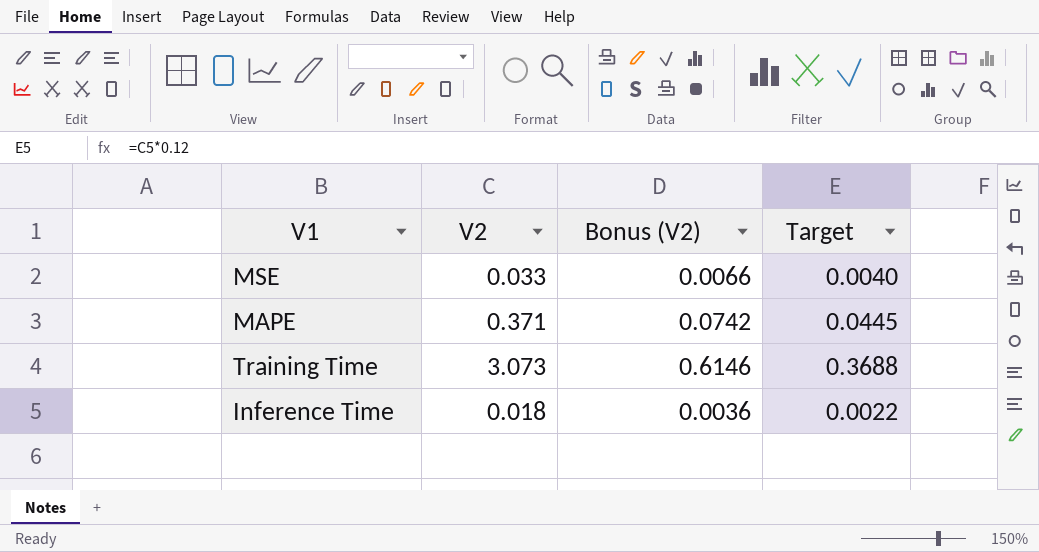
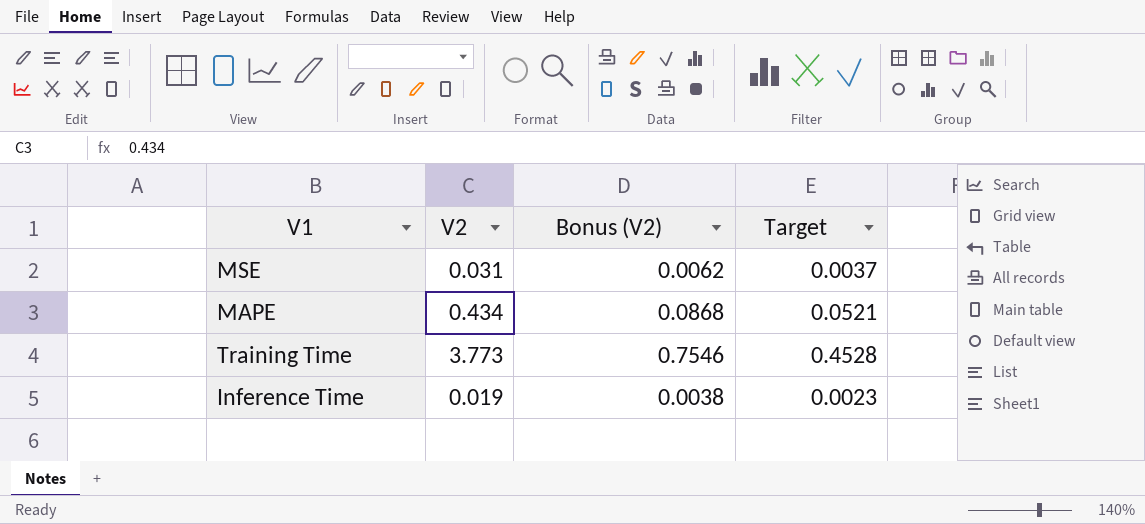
MSE | V2: 0.033 -> 0.031
MSE | Bonus (V2): 0.0066 -> 0.0062
MSE | Target: 0.0040 -> 0.0037
MAPE | V2: 0.371 -> 0.434
MAPE | Bonus (V2): 0.0742 -> 0.0868
MAPE | Target: 0.0445 -> 0.0521
Training Time | V2: 3.073 -> 3.773
Training Time | Bonus (V2): 0.6146 -> 0.7546
Training Time | Target: 0.3688 -> 0.4528
Inference Time | V2: 0.018 -> 0.019
Inference Time | Bonus (V2): 0.0036 -> 0.0038
Inference Time | Target: 0.0022 -> 0.0023

